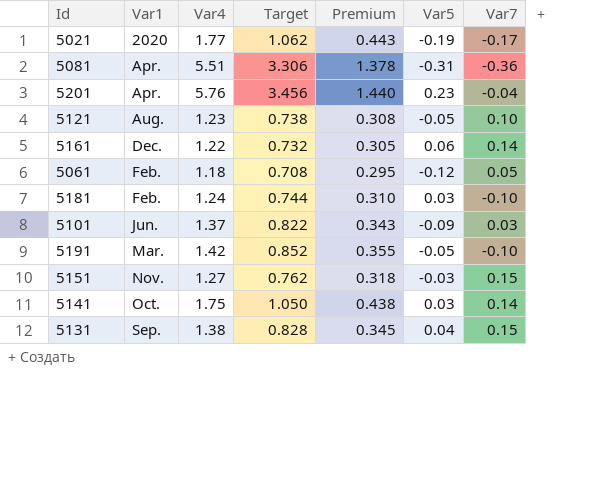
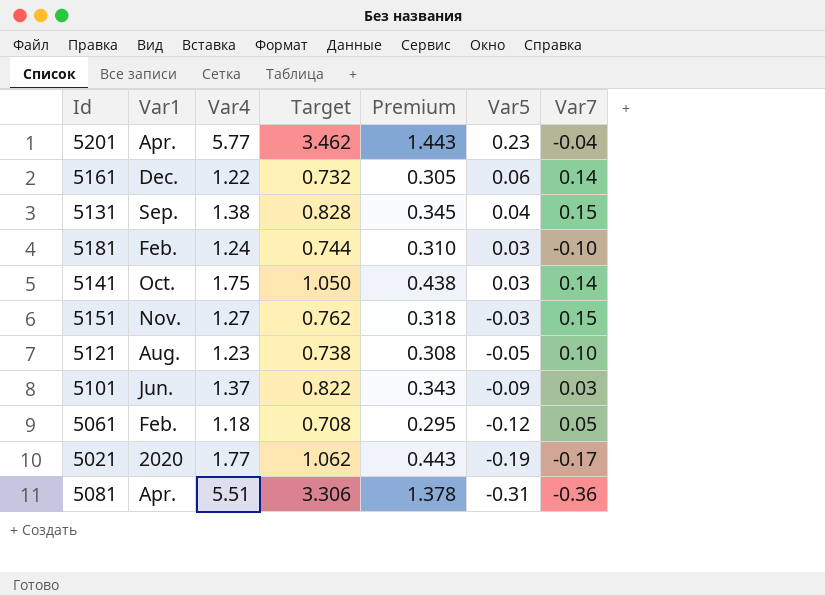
row order: Var1 ascending -> Var5 descending
row 5191: Mar. | 1.42 | 0.852 | 0.355 | -0.05 | -0.10 -> none
5201 | Var4: 5.76 -> 5.77
5201 | Target: 3.456 -> 3.462
5201 | Premium: 1.440 -> 1.443

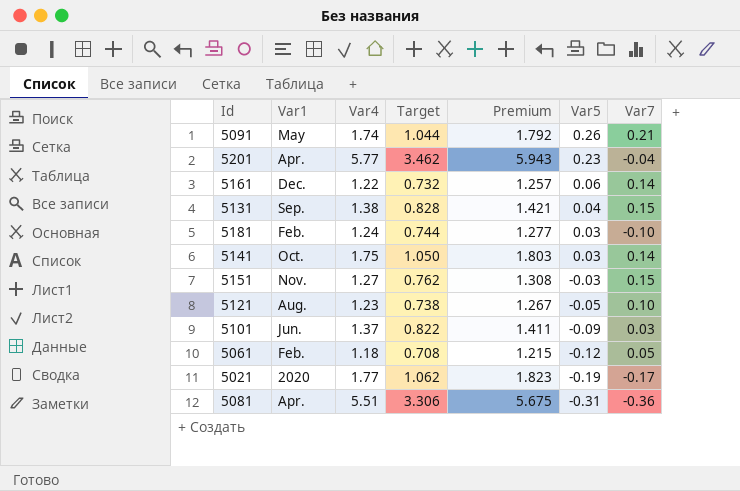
column Premium | formula: [Var4] * 0.25 -> [Var4] * 1.03
row 5091: none -> May | 1.74 | 1.044 | 1.792 | 0.26 | 0.21

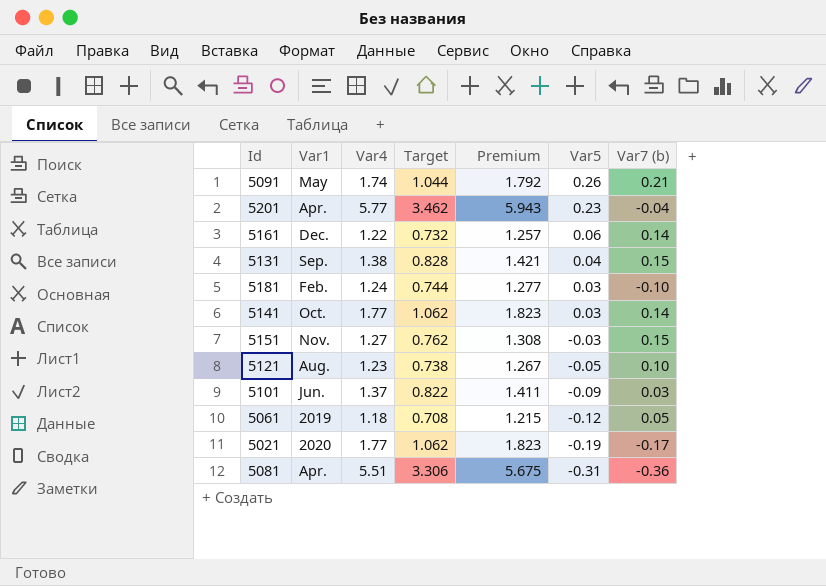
column name: Var7 -> Var7 (b)
5141 | Var4: 1.75 -> 1.77
5141 | Target: 1.050 -> 1.062
5141 | Premium: 1.803 -> 1.823
5061 | Var1: Feb. -> 2019

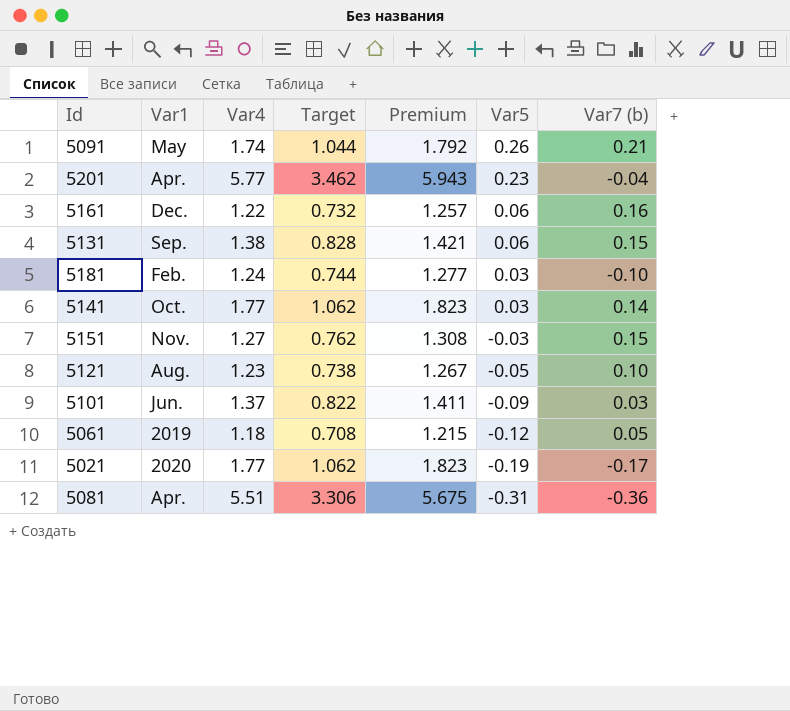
5161 | Var7 (b): 0.14 -> 0.16
5131 | Var5: 0.04 -> 0.06

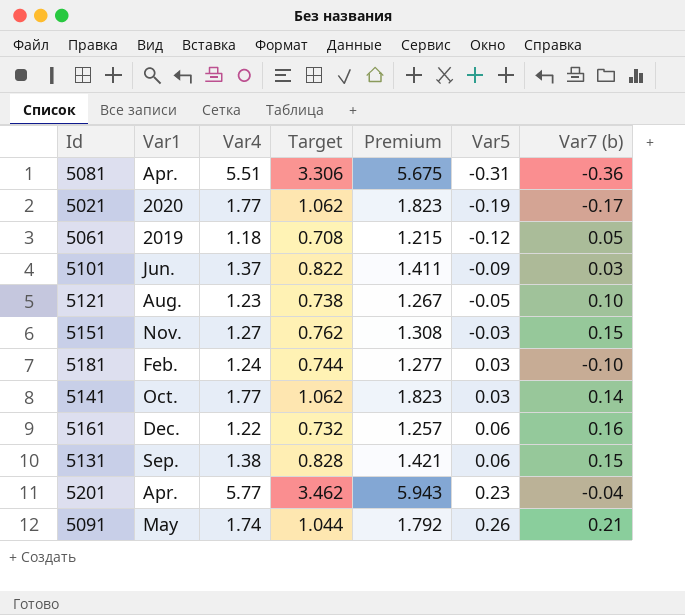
row order: Var5 descending -> Var5 ascending

